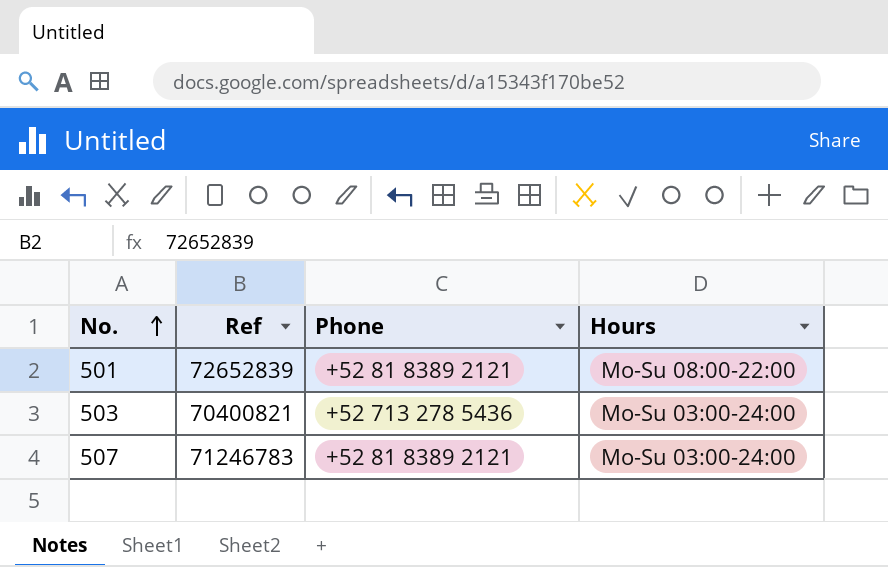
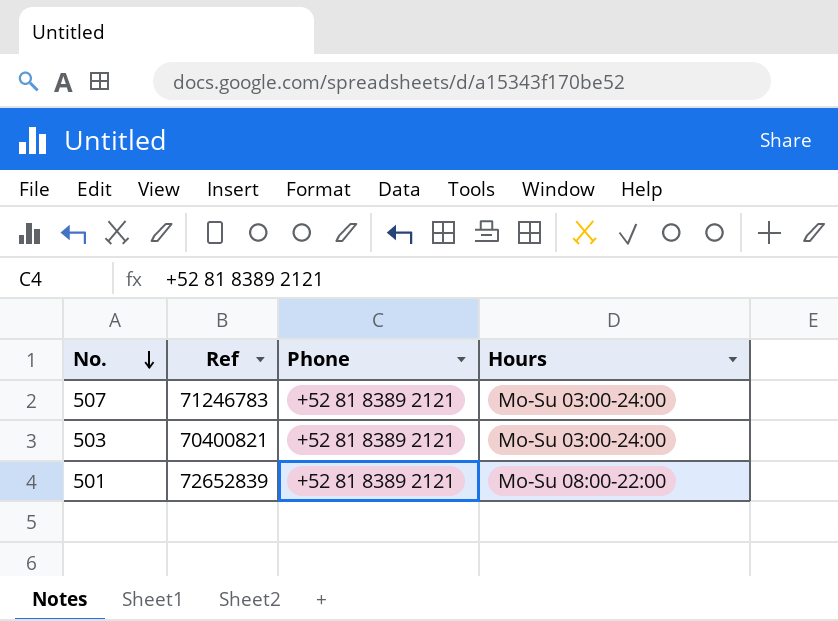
row order: No. ascending -> No. descending
503 | Phone: +52 713 278 5436 -> +52 81 8389 2121

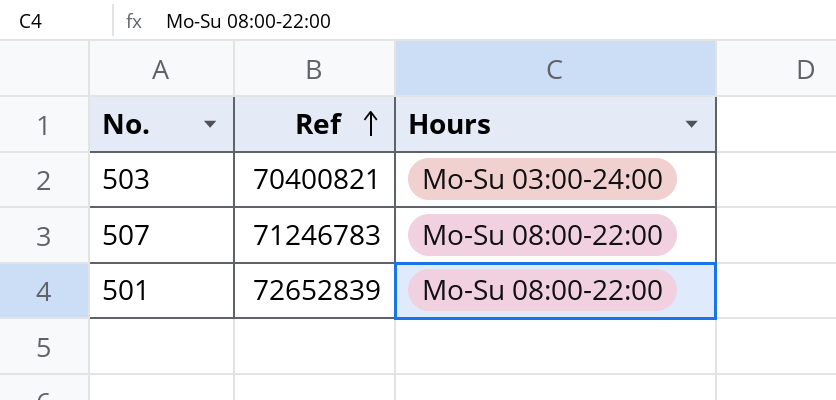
row order: No. descending -> Ref ascending
column Phone | position: 3 -> none
507 | Hours: Mo-Su 03:00-24:00 -> Mo-Su 08:00-22:00

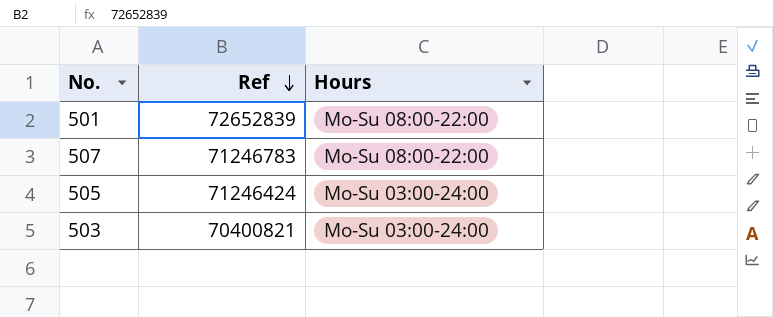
row order: Ref ascending -> Ref descending
row 505: none -> 71246424 | Mo-Su 03:00-24:00

